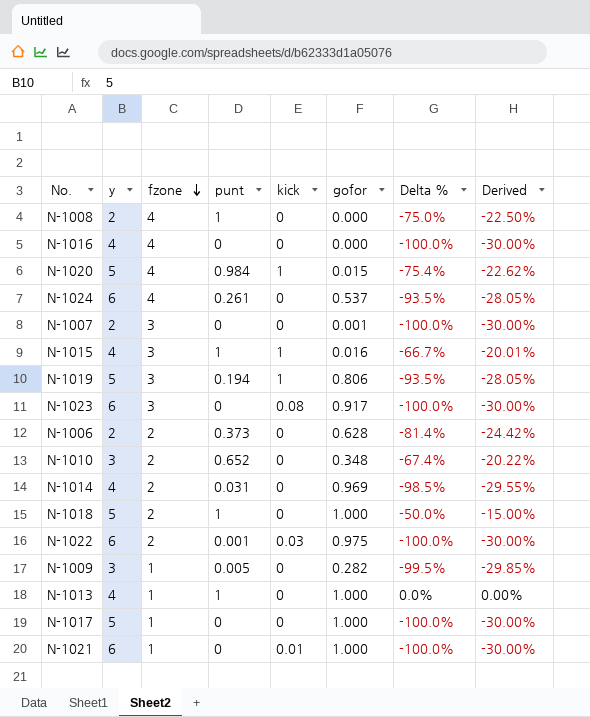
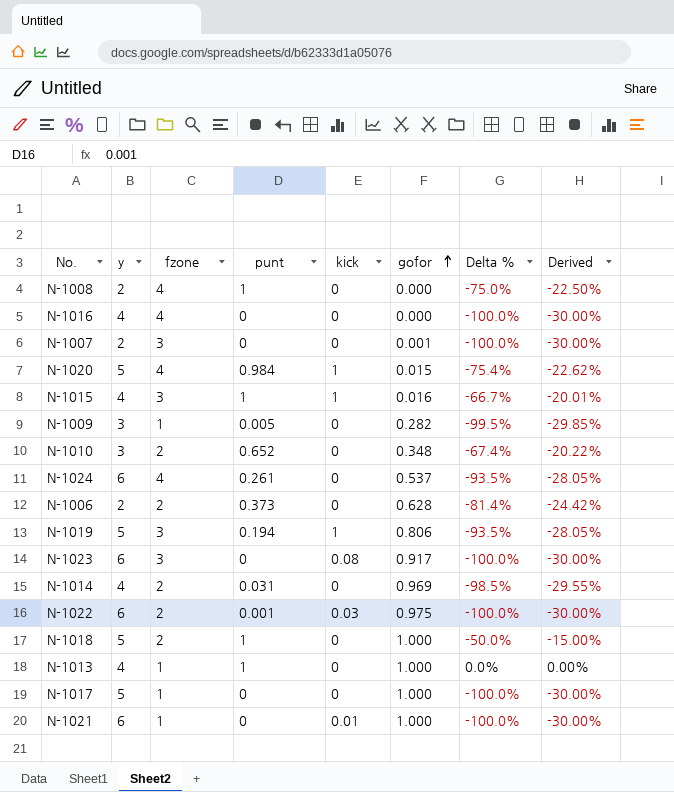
row order: fzone descending -> gofor ascending

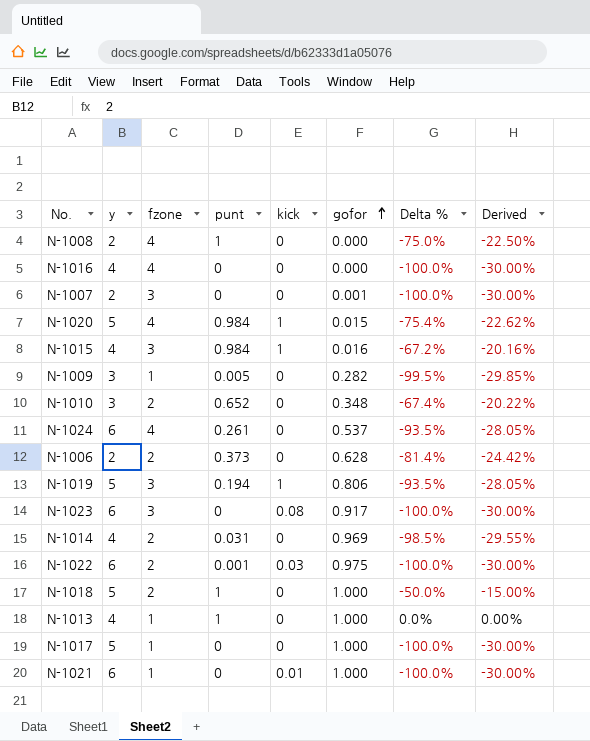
N-1015 | punt: 1 -> 0.984
N-1015 | Delta %: -66.7% -> -67.2%
N-1015 | Derived: -20.01% -> -20.16%

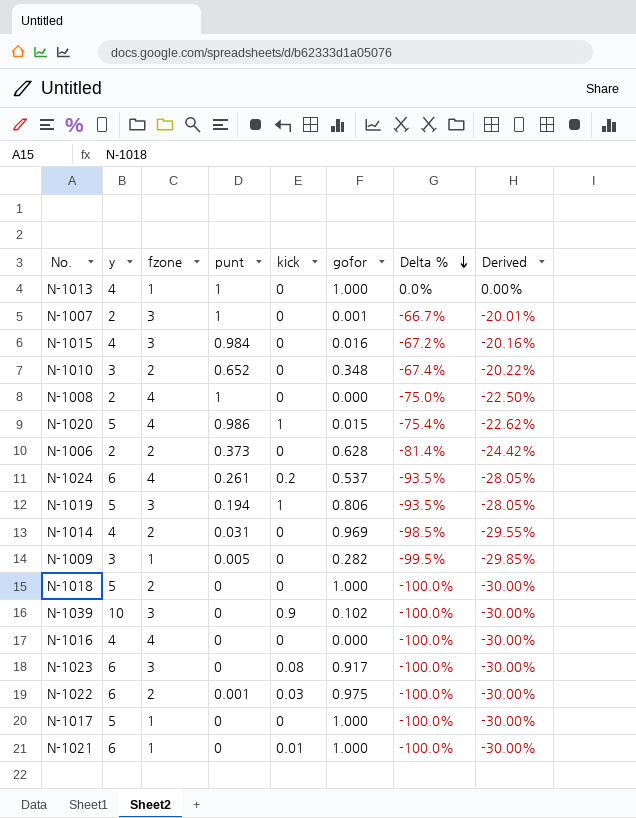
row order: gofor ascending -> Delta % descending
N-1007 | punt: 0 -> 1
N-1007 | Delta %: -100.0% -> -66.7%
N-1007 | Derived: -30.00% -> -20.01%
N-1015 | kick: 1 -> 0
N-1020 | punt: 0.984 -> 0.986
N-1024 | kick: 0 -> 0.2
N-1018 | punt: 1 -> 0
N-1018 | Delta %: -50.0% -> -100.0%
N-1018 | Derived: -15.00% -> -30.00%
row N-1039: none -> 10 | 3 | 0 | 0.9 | 0.102 | -100.0% | -30.00%

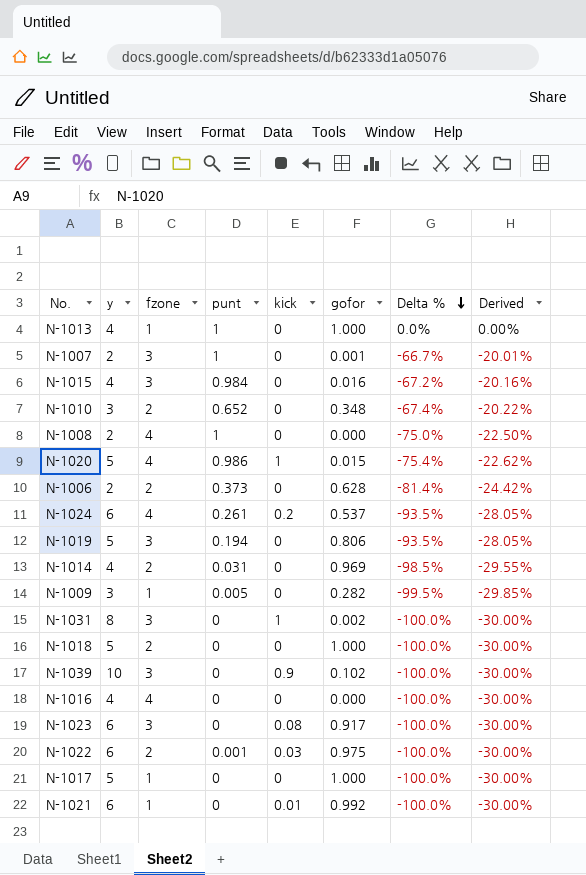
N-1019 | kick: 1 -> 0
row N-1031: none -> 8 | 3 | 0 | 1 | 0.002 | -100.0% | -30.00%
N-1021 | gofor: 1.000 -> 0.992

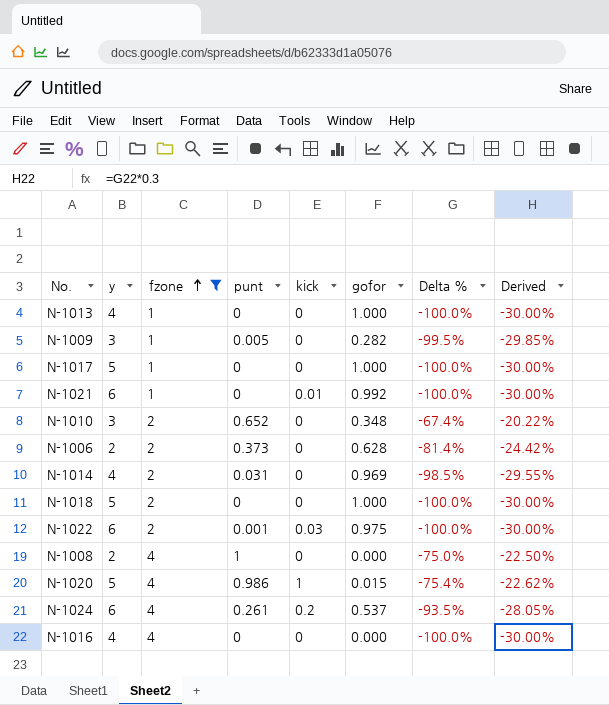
filter: none -> fzone != 3
row order: Delta % descending -> fzone ascending
N-1013 | punt: 1 -> 0
N-1013 | Delta %: 0.0% -> -100.0%
N-1013 | Derived: 0.00% -> -30.00%

